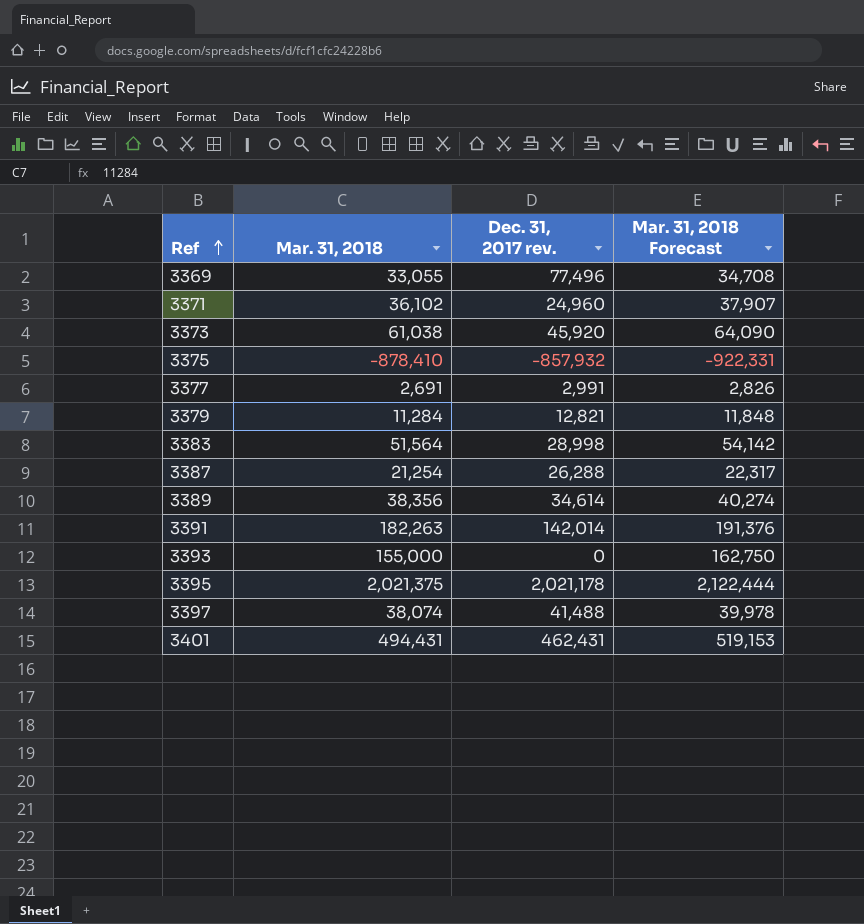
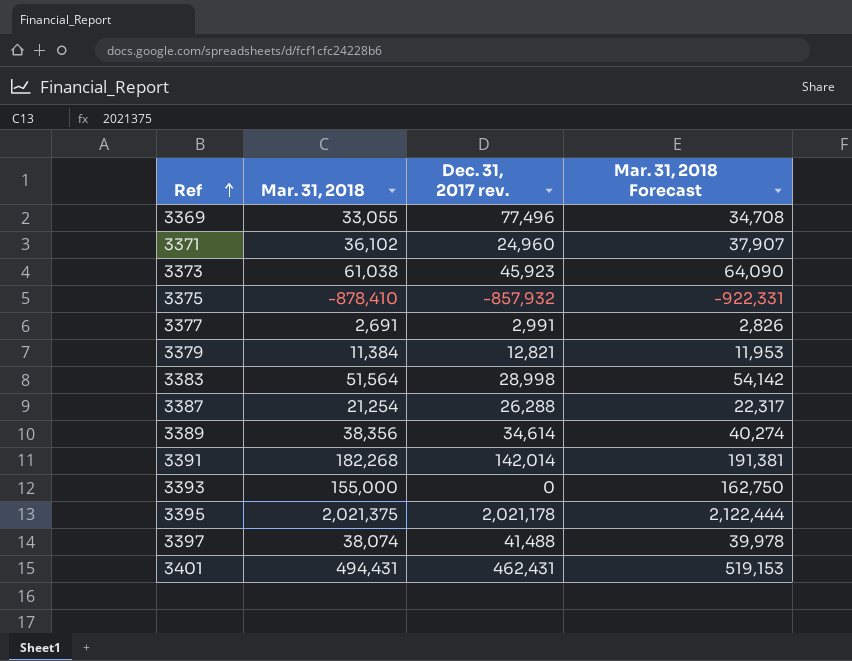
3373 | Dec. 31, 2017 rev.: 45,920 -> 45,923
3379 | Mar. 31, 2018: 11,284 -> 11,384
3379 | Mar. 31, 2018 Forecast: 11,848 -> 11,953
3391 | Mar. 31, 2018: 182,263 -> 182,268
3391 | Mar. 31, 2018 Forecast: 191,376 -> 191,381

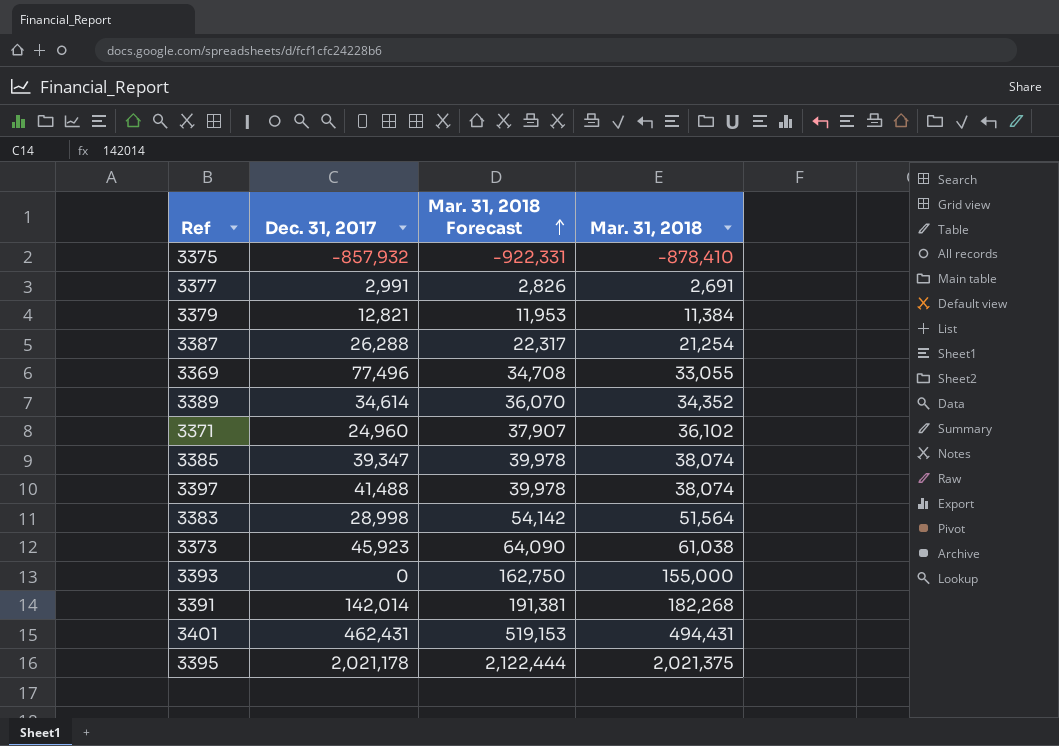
row order: Ref ascending -> Mar. 31, 2018 Forecast ascending
column name: Dec. 31, 2017 rev. -> Dec. 31, 2017
column Mar. 31, 2018 | position: 2 -> 4
3389 | Mar. 31, 2018 Forecast: 40,274 -> 36,070
3389 | Mar. 31, 2018: 38,356 -> 34,352
row 3385: none -> 39,347 | 39,978 | 38,074

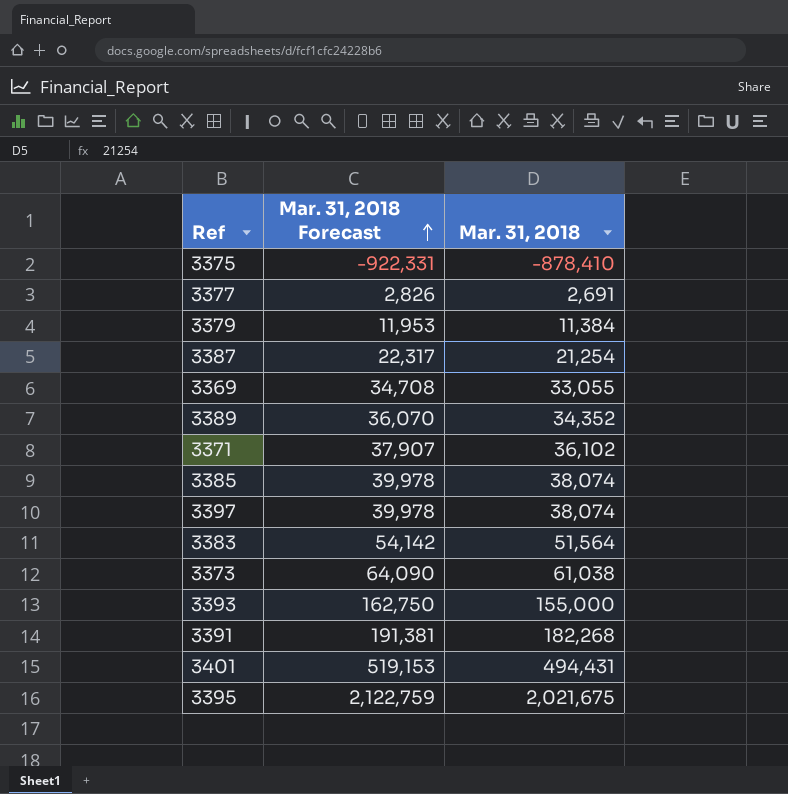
column Dec. 31, 2017 | position: 2 -> none
3395 | Mar. 31, 2018 Forecast: 2,122,444 -> 2,122,759
3395 | Mar. 31, 2018: 2,021,375 -> 2,021,675

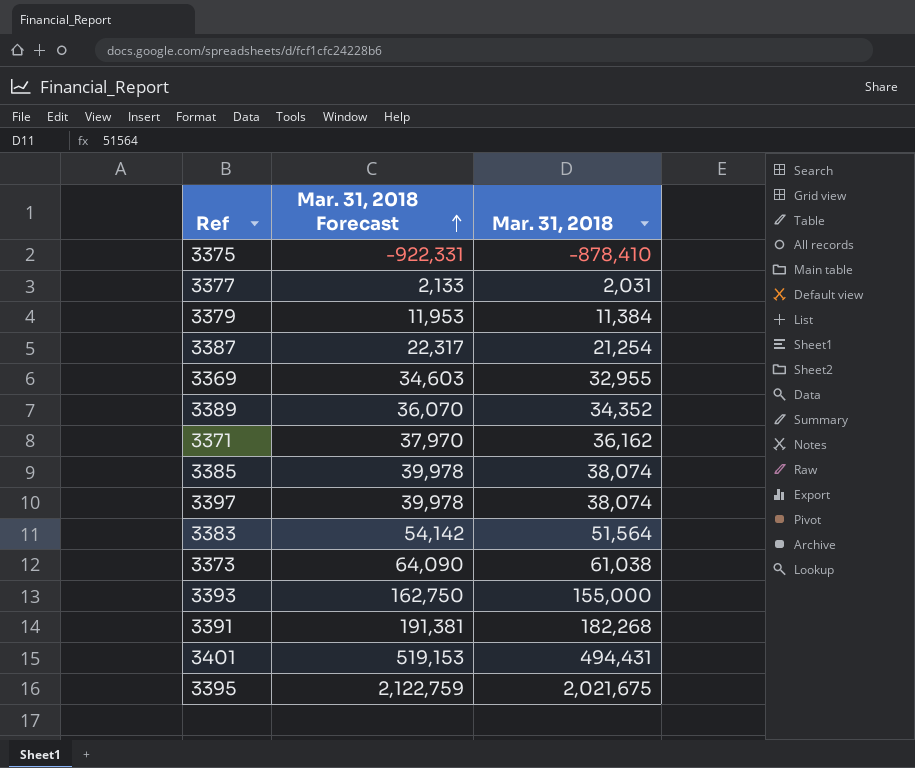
3377 | Mar. 31, 2018 Forecast: 2,826 -> 2,133
3377 | Mar. 31, 2018: 2,691 -> 2,031
3369 | Mar. 31, 2018 Forecast: 34,708 -> 34,603
3369 | Mar. 31, 2018: 33,055 -> 32,955
3371 | Mar. 31, 2018 Forecast: 37,907 -> 37,970
3371 | Mar. 31, 2018: 36,102 -> 36,162

